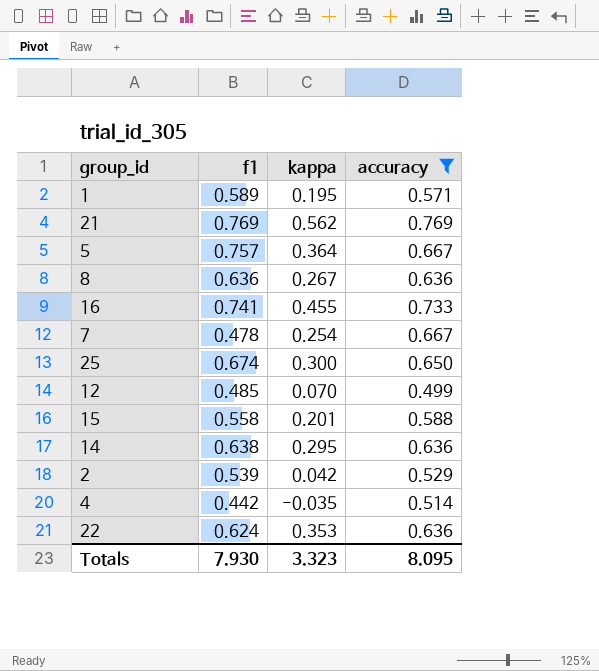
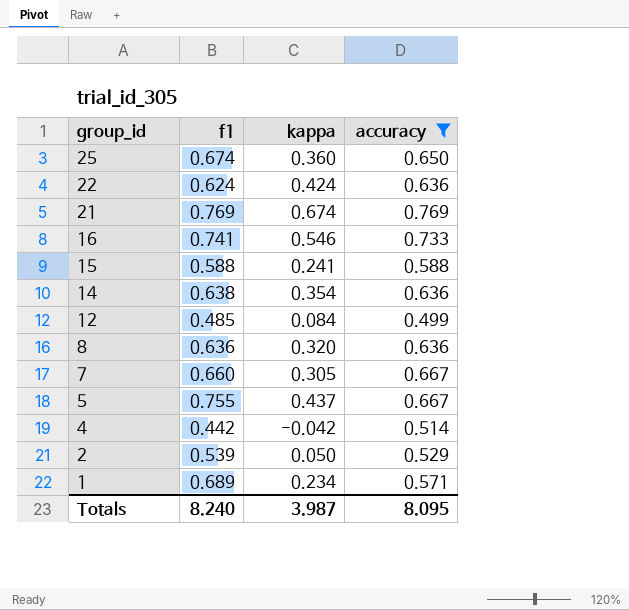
row order: none -> group_id descending
25 | kappa: 0.300 -> 0.360
22 | kappa: 0.353 -> 0.424
21 | kappa: 0.562 -> 0.674
16 | kappa: 0.455 -> 0.546
15 | f1: 0.558 -> 0.588
15 | kappa: 0.201 -> 0.241
14 | kappa: 0.295 -> 0.354
12 | kappa: 0.070 -> 0.084
8 | kappa: 0.267 -> 0.320
7 | f1: 0.478 -> 0.660
7 | kappa: 0.254 -> 0.305
5 | f1: 0.757 -> 0.755
5 | kappa: 0.364 -> 0.437
4 | kappa: -0.035 -> -0.042
2 | kappa: 0.042 -> 0.050
1 | f1: 0.589 -> 0.689
1 | kappa: 0.195 -> 0.234
Totals | f1: 7.930 -> 8.240
Totals | kappa: 3.323 -> 3.987

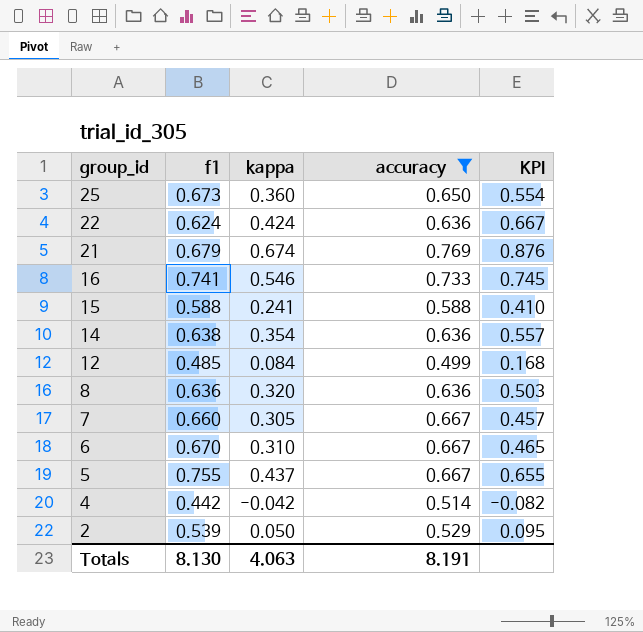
column KPI | formula: none -> [kappa] / [accuracy]
row 1: 0.689 | 0.234 | 0.571 -> none
25 | f1: 0.674 -> 0.673
21 | f1: 0.769 -> 0.679
row 6: none -> 0.670 | 0.310 | 0.667 | 0.465
Totals | f1: 8.240 -> 8.130
Totals | kappa: 3.987 -> 4.063
Totals | accuracy: 8.095 -> 8.191

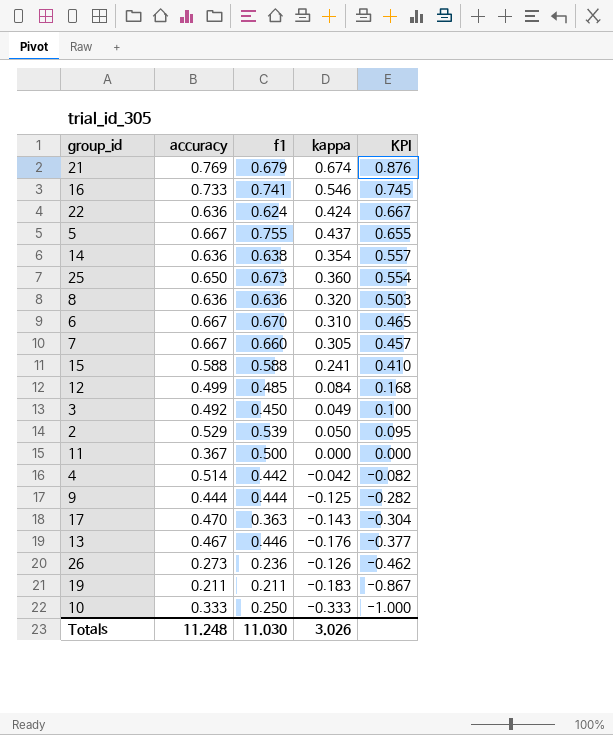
filter: accuracy >= 0.499 -> none
row order: group_id descending -> KPI descending
column accuracy | position: 4 -> 2
Totals | accuracy: 8.191 -> 11.248
Totals | f1: 8.130 -> 11.030
Totals | kappa: 4.063 -> 3.026

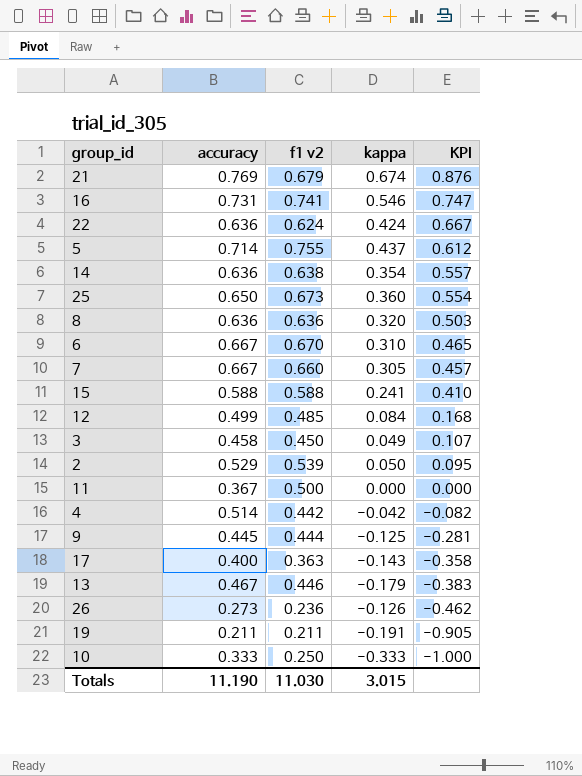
column name: f1 -> f1 v2
16 | accuracy: 0.733 -> 0.731
16 | KPI: 0.745 -> 0.747
5 | accuracy: 0.667 -> 0.714
5 | KPI: 0.655 -> 0.612
3 | accuracy: 0.492 -> 0.458
3 | KPI: 0.100 -> 0.107
9 | accuracy: 0.444 -> 0.445
9 | KPI: -0.282 -> -0.281
17 | accuracy: 0.470 -> 0.400
17 | KPI: -0.304 -> -0.358
13 | kappa: -0.176 -> -0.179
13 | KPI: -0.377 -> -0.383
19 | kappa: -0.183 -> -0.191
19 | KPI: -0.867 -> -0.905
Totals | accuracy: 11.248 -> 11.190
Totals | kappa: 3.026 -> 3.015

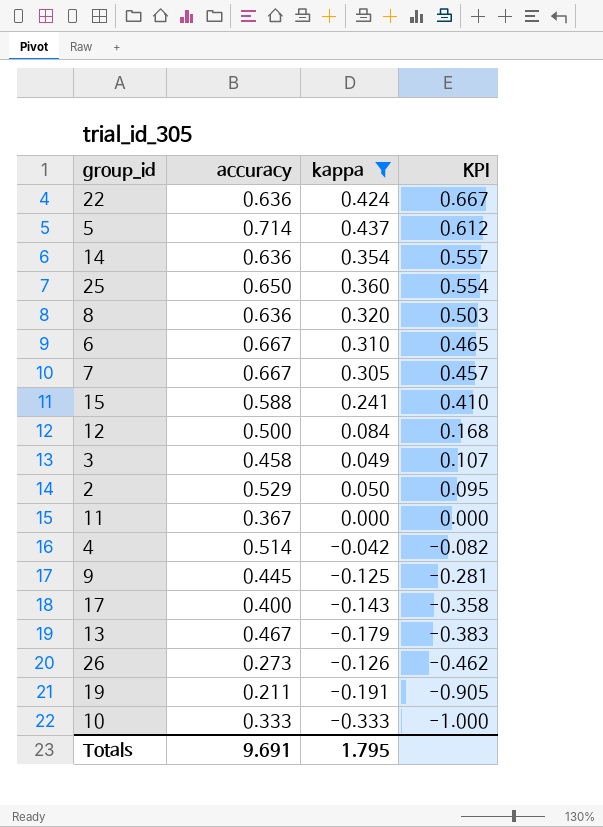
filter: none -> kappa <= 0.437
column f1 v2 | position: 3 -> none
12 | accuracy: 0.499 -> 0.500
Totals | accuracy: 11.190 -> 9.691
Totals | kappa: 3.015 -> 1.795

